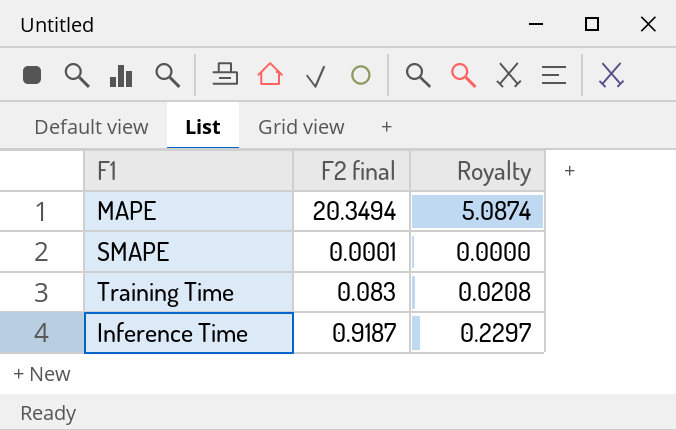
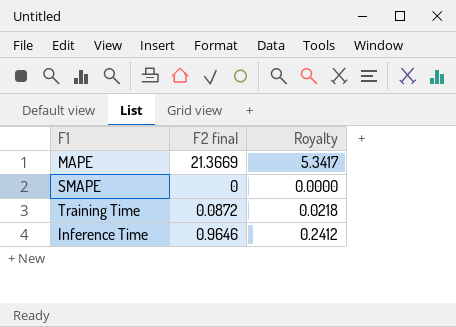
MAPE | F2 final: 20.3494 -> 21.3669
MAPE | Royalty: 5.0874 -> 5.3417
SMAPE | F2 final: 0.0001 -> 0
Training Time | F2 final: 0.083 -> 0.0872
Training Time | Royalty: 0.0208 -> 0.0218
Inference Time | F2 final: 0.9187 -> 0.9646
Inference Time | Royalty: 0.2297 -> 0.2412

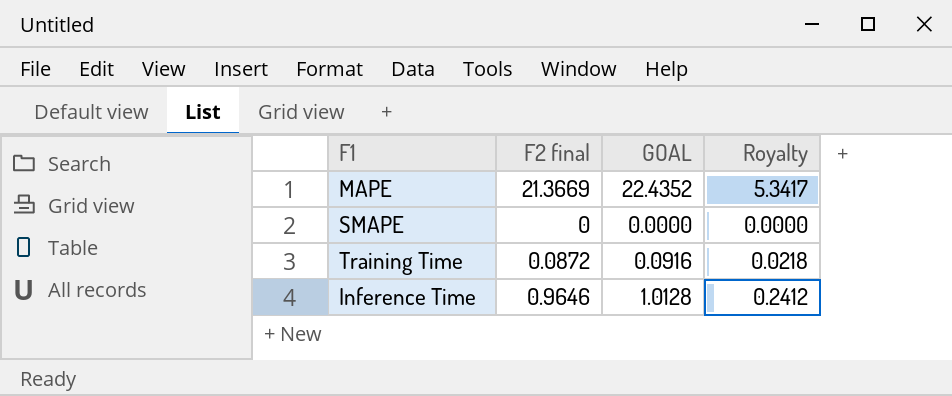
column GOAL | formula: none -> [F2 final] * 1.05

